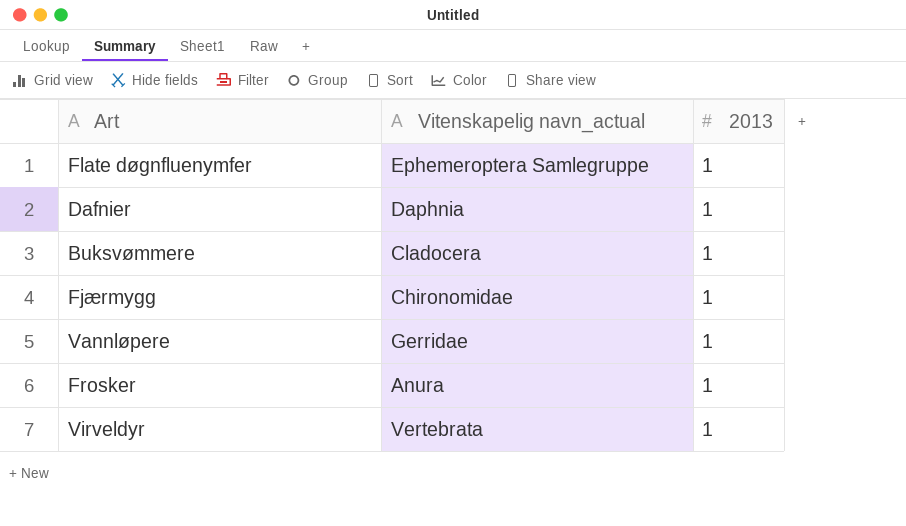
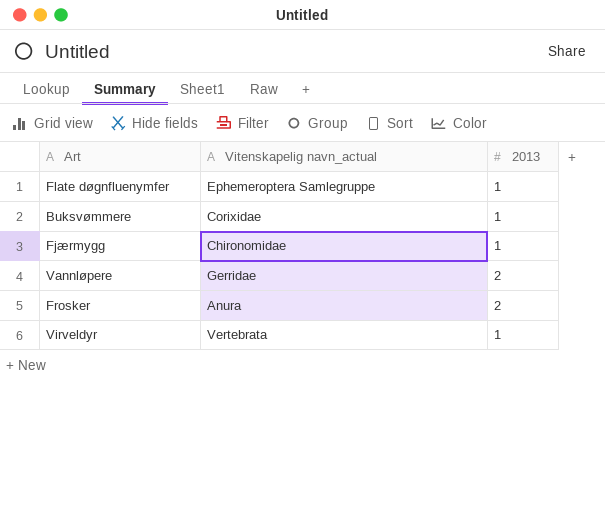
row Dafnier: Daphnia | 1 -> none
Buksvømmere | Vitenskapelig navn_actual: Cladocera -> Corixidae
Vannløpere | 2013: 1 -> 2
Frosker | 2013: 1 -> 2

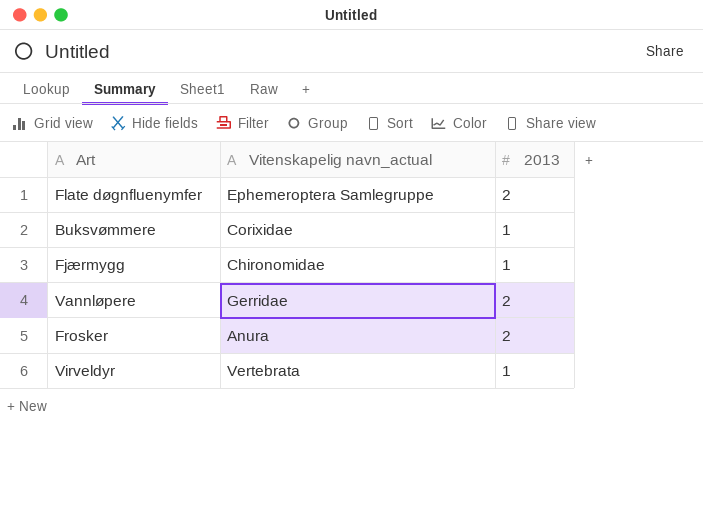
Flate døgnfluenymfer | 2013: 1 -> 2

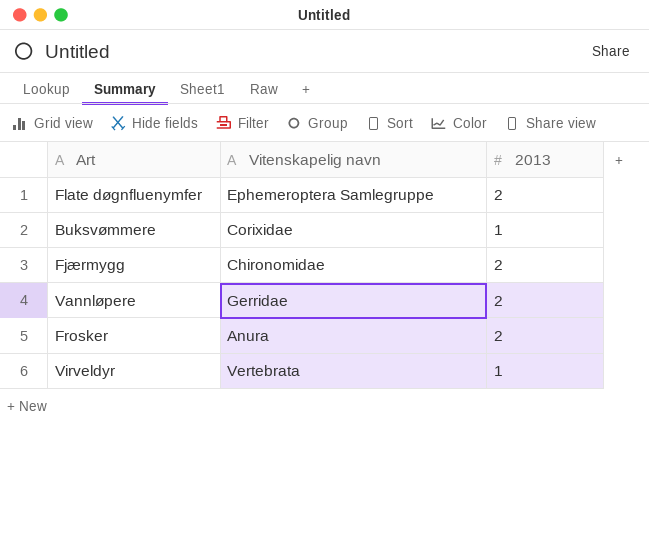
column name: Vitenskapelig navn_actual -> Vitenskapelig navn
Fjærmygg | 2013: 1 -> 2

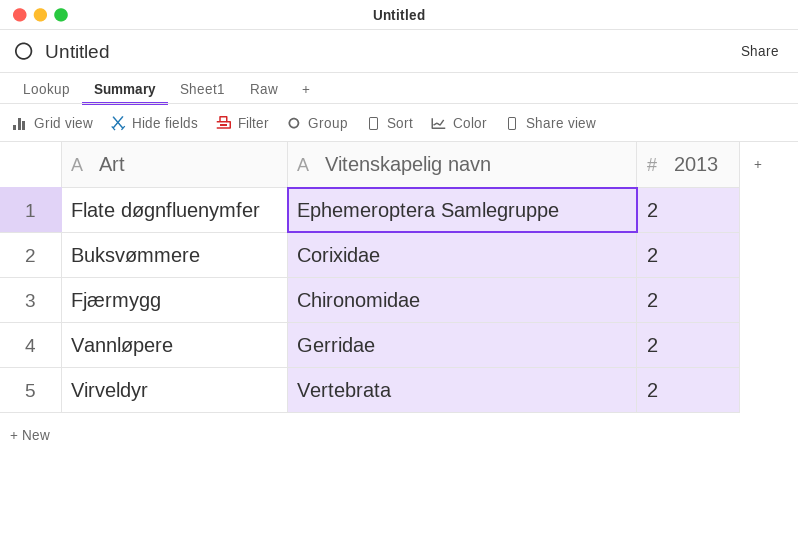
row Frosker: Anura | 2 -> none
Buksvømmere | 2013: 1 -> 2
Virveldyr | 2013: 1 -> 2

